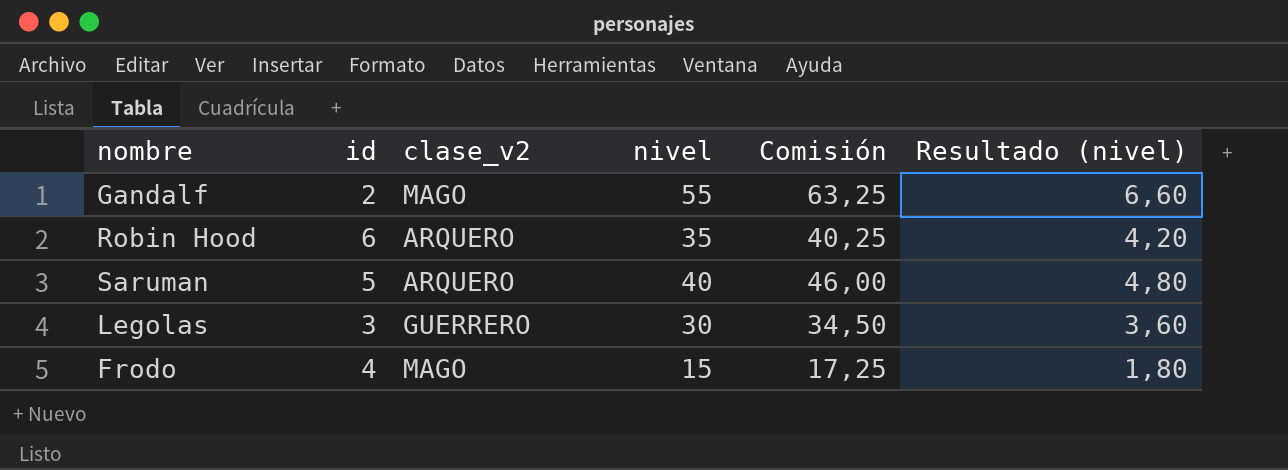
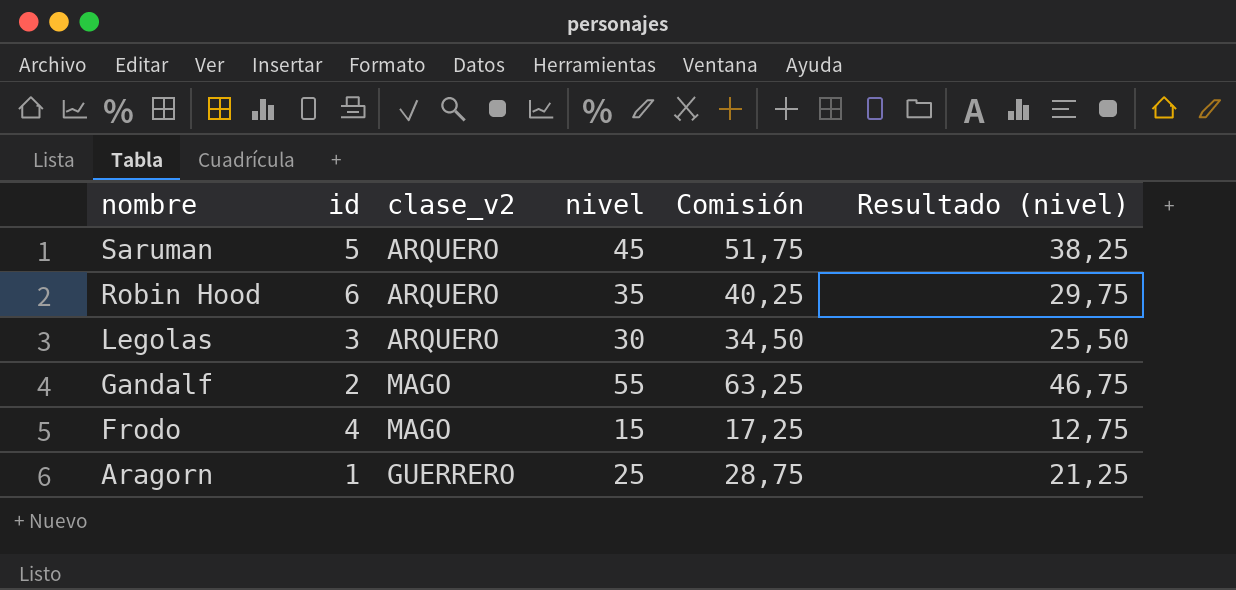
row order: none -> nombre descending
column Resultado (nivel) | formula: [nivel] * 0,12 -> [nivel] * 0,85
Saruman | nivel: 40 -> 45
Saruman | Comisión: 46,00 -> 51,75
Legolas | clase_v2: GUERRERO -> ARQUERO
row Aragorn: none -> 1 | GUERRERO | 25 | 28,75 | 21,25

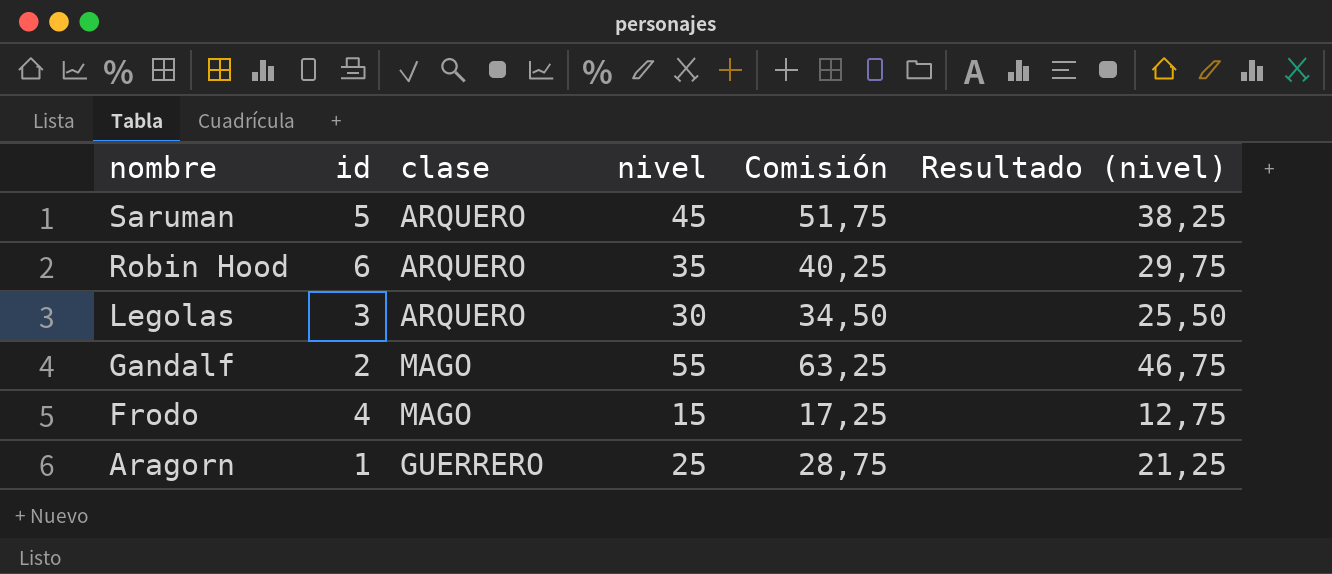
column name: clase_v2 -> clase

